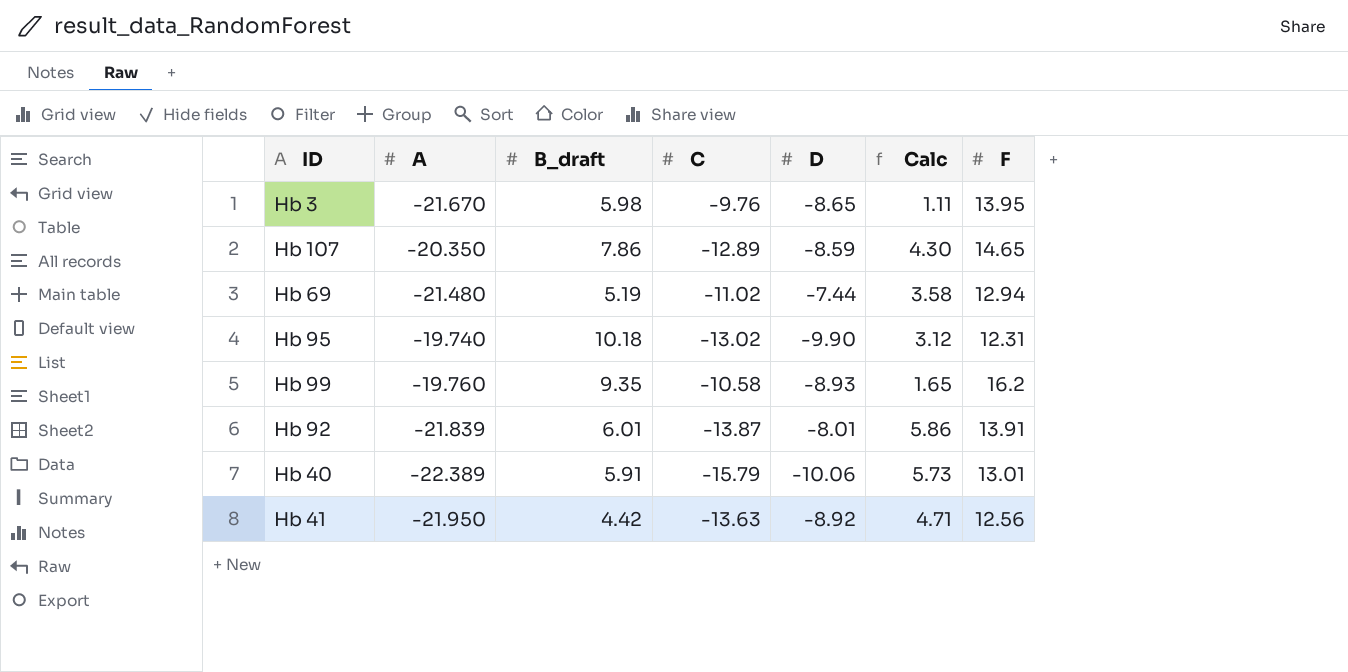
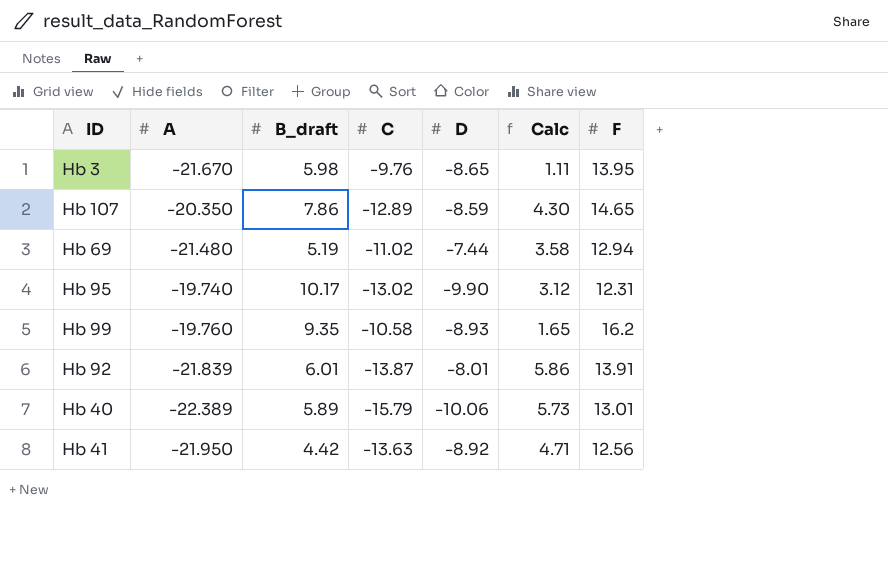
Hb 95 | B_draft: 10.18 -> 10.17
Hb 40 | B_draft: 5.91 -> 5.89

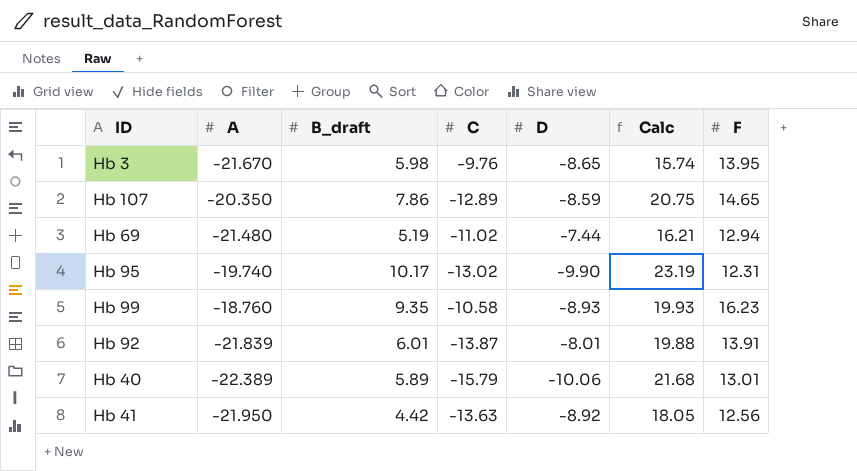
column Calc | formula: [D] - [C] -> [B_draft] - [C]
Hb 99 | A: -19.760 -> -18.760
Hb 99 | F: 16.2 -> 16.23

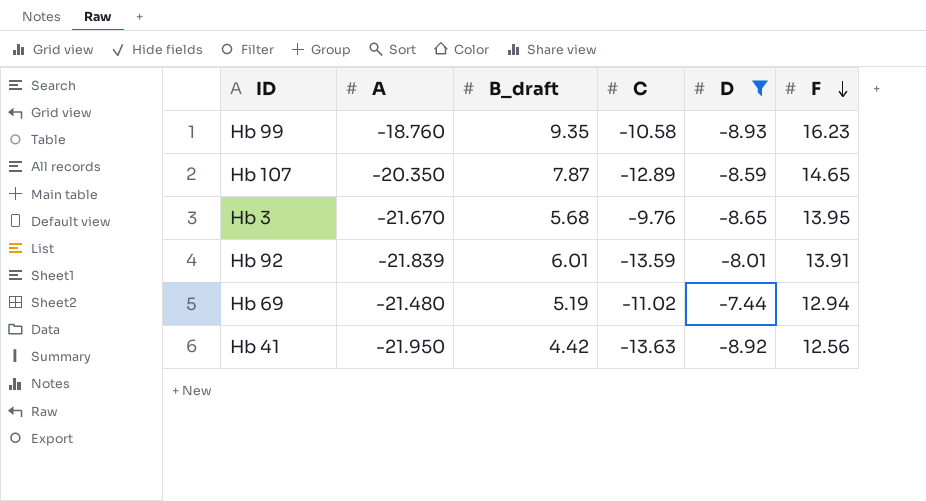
filter: none -> D >= -8.93
row order: none -> F descending
column Calc | formula: [B_draft] - [C] -> none
Hb 107 | B_draft: 7.86 -> 7.87
Hb 3 | B_draft: 5.98 -> 5.68
Hb 92 | C: -13.87 -> -13.59

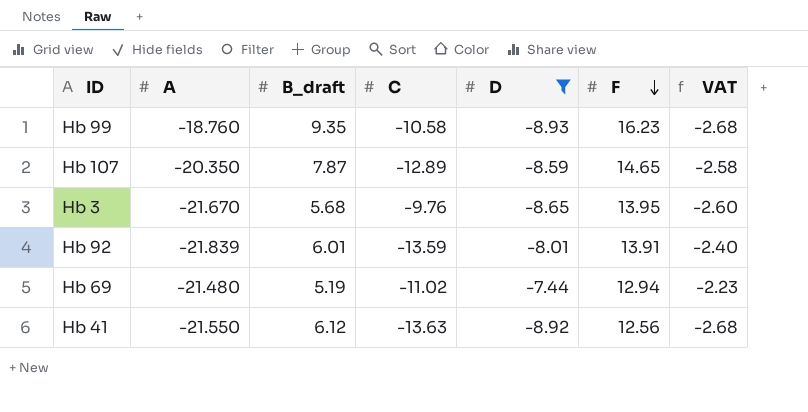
column VAT | formula: none -> [D] * 0.3
Hb 41 | A: -21.950 -> -21.550
Hb 41 | B_draft: 4.42 -> 6.12

